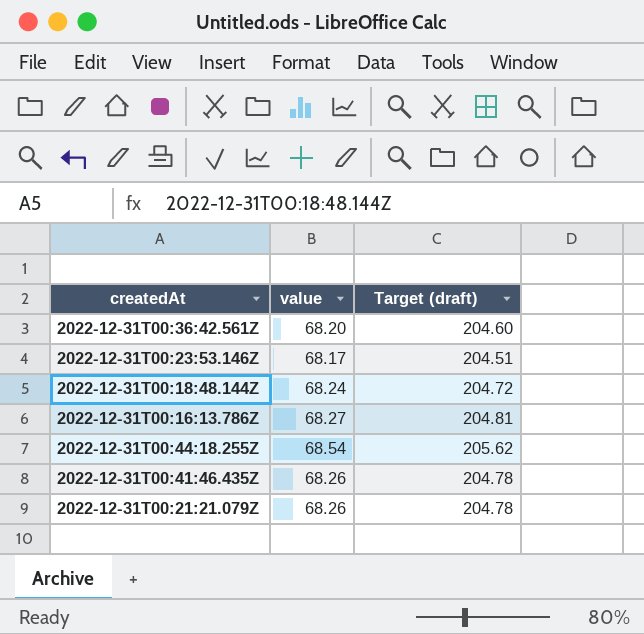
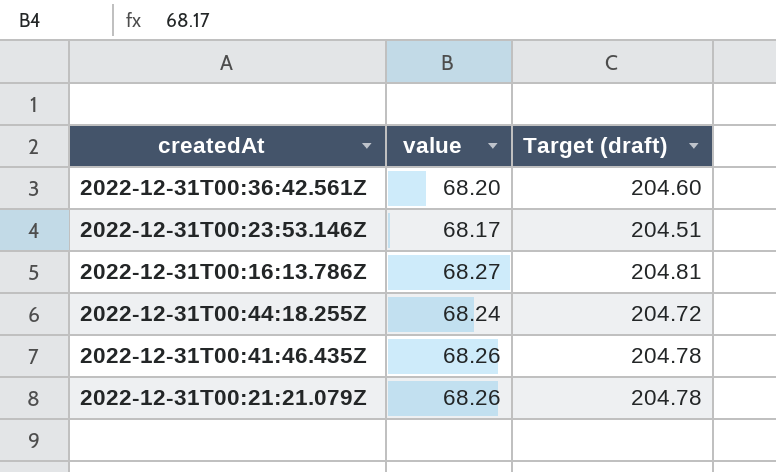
row 2022-12-31T00:18:48.144Z: 68.24 | 204.72 -> none
2022-12-31T00:44:18.255Z | value: 68.54 -> 68.24
2022-12-31T00:44:18.255Z | Target (draft): 205.62 -> 204.72

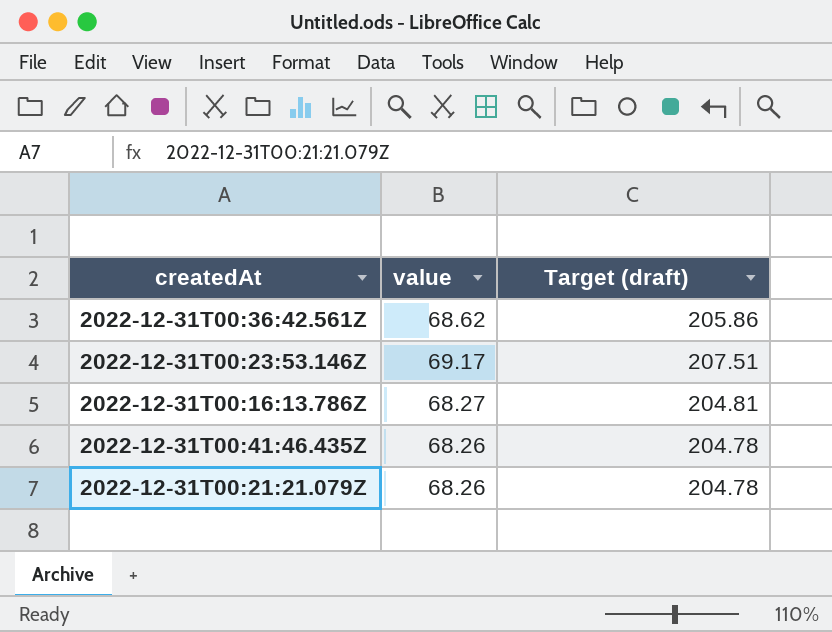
row 2022-12-31T00:44:18.255Z: 68.24 | 204.72 -> none
2022-12-31T00:36:42.561Z | value: 68.20 -> 68.62
2022-12-31T00:36:42.561Z | Target (draft): 204.60 -> 205.86
2022-12-31T00:23:53.146Z | value: 68.17 -> 69.17
2022-12-31T00:23:53.146Z | Target (draft): 204.51 -> 207.51

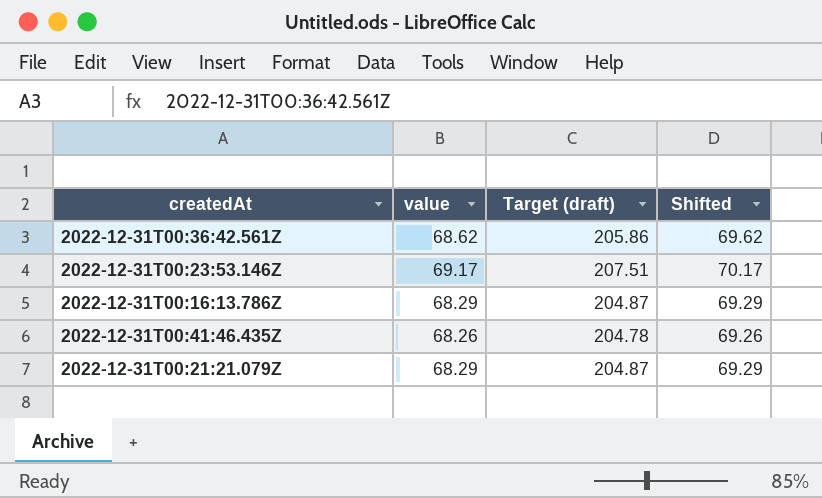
column Shifted | formula: none -> [value] + 1
2022-12-31T00:16:13.786Z | value: 68.27 -> 68.29
2022-12-31T00:16:13.786Z | Target (draft): 204.81 -> 204.87
2022-12-31T00:21:21.079Z | value: 68.26 -> 68.29
2022-12-31T00:21:21.079Z | Target (draft): 204.78 -> 204.87

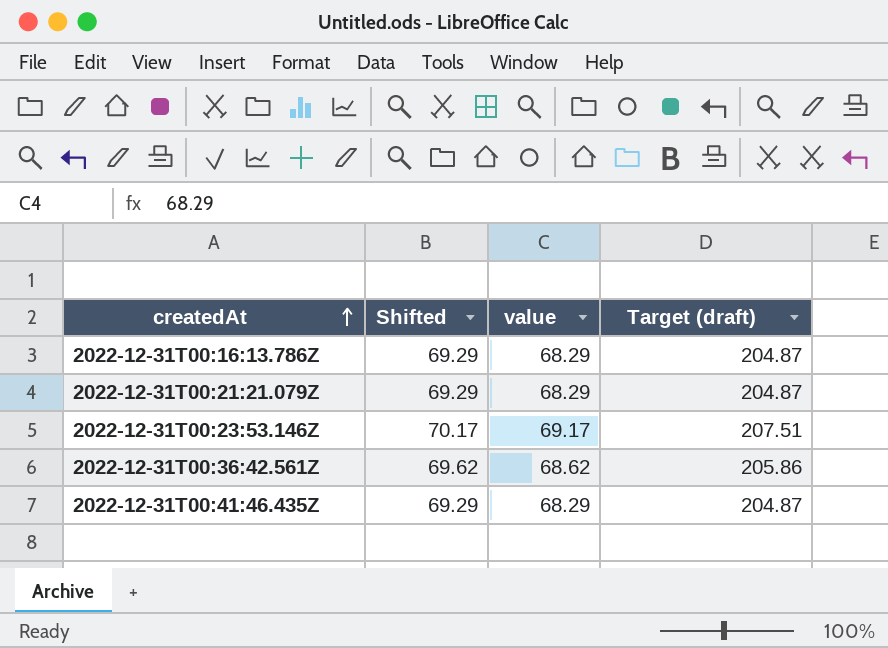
row order: none -> createdAt ascending
column Shifted | position: 4 -> 2
2022-12-31T00:41:46.435Z | Shifted: 69.26 -> 69.29
2022-12-31T00:41:46.435Z | value: 68.26 -> 68.29
2022-12-31T00:41:46.435Z | Target (draft): 204.78 -> 204.87

